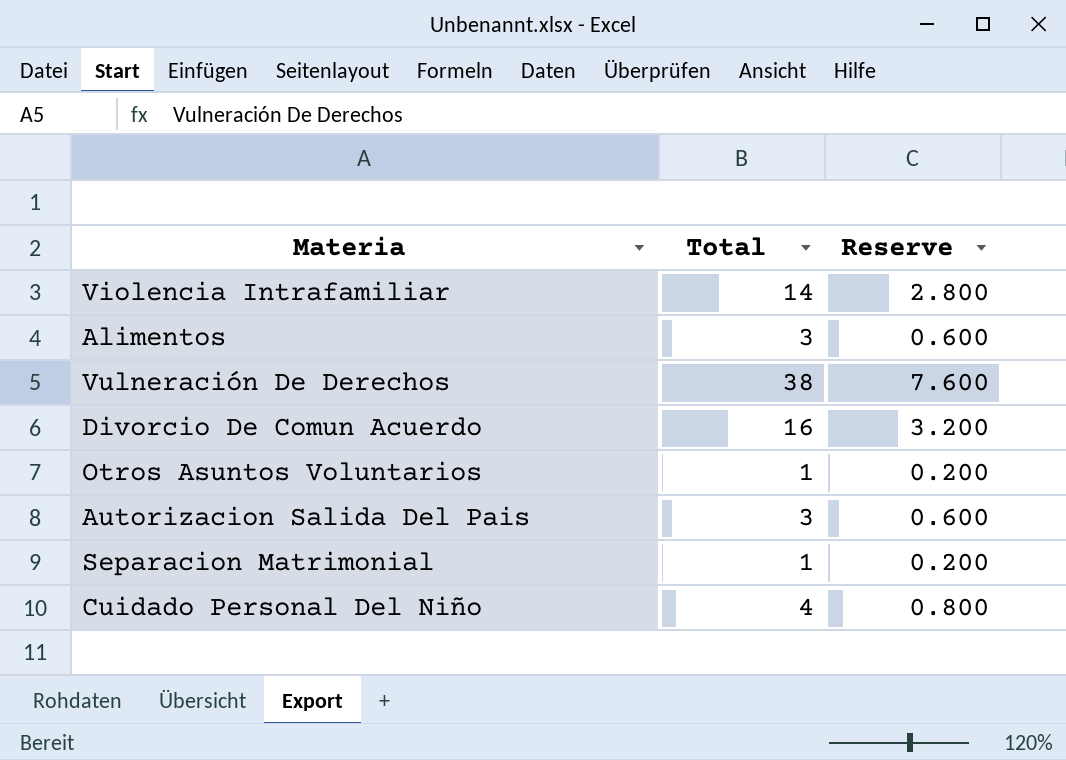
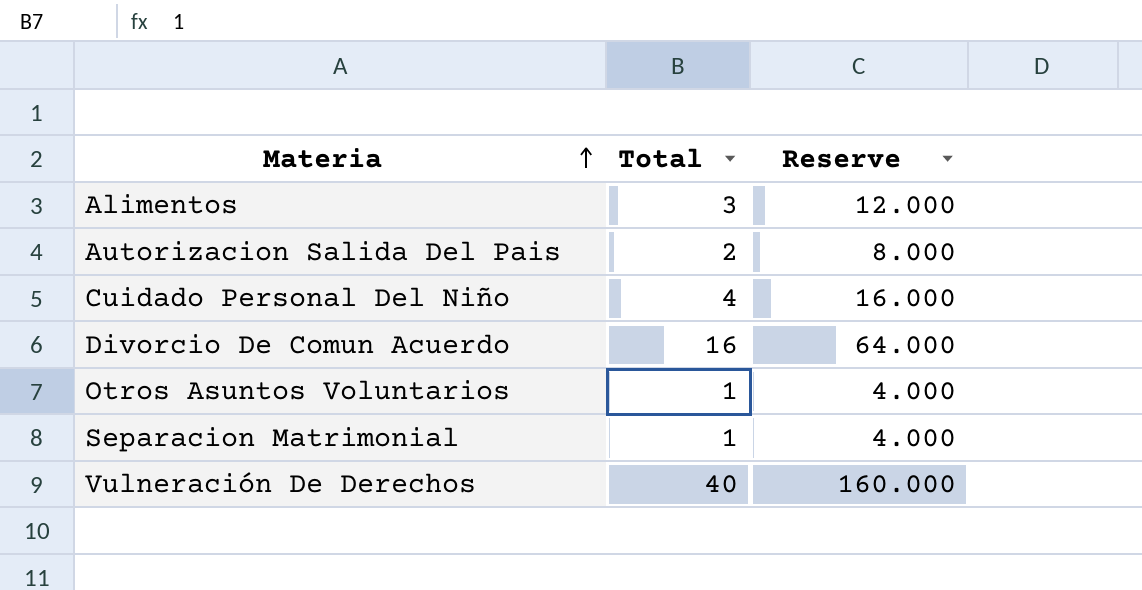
row order: none -> Materia ascending
column Reserve | formula: [Total] * 0.2 -> [Total] * 4
row Violencia Intrafamiliar: 14 | 2.800 -> none
Autorizacion Salida Del Pais | Total: 3 -> 2
Vulneración De Derechos | Total: 38 -> 40

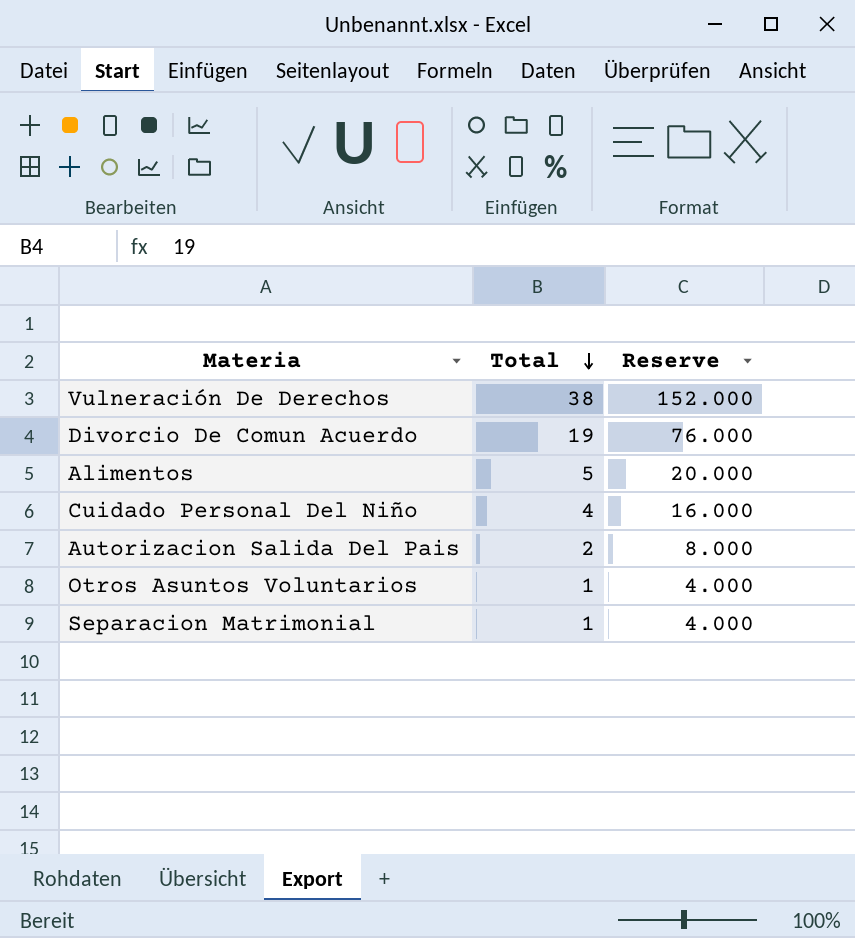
row order: Materia ascending -> Total descending
Vulneración De Derechos | Total: 40 -> 38
Vulneración De Derechos | Reserve: 160.000 -> 152.000
Divorcio De Comun Acuerdo | Total: 16 -> 19
Divorcio De Comun Acuerdo | Reserve: 64.000 -> 76.000
Alimentos | Total: 3 -> 5
Alimentos | Reserve: 12.000 -> 20.000

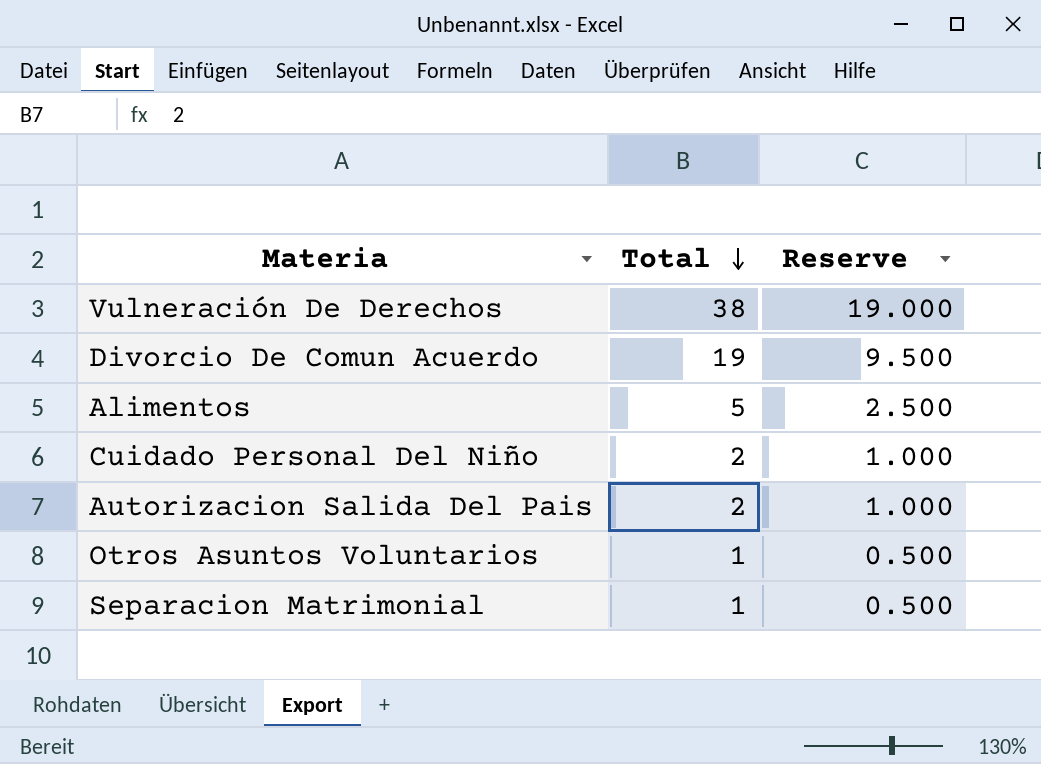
column Reserve | formula: [Total] * 4 -> [Total] * 0.5
Cuidado Personal Del Niño | Total: 4 -> 2

